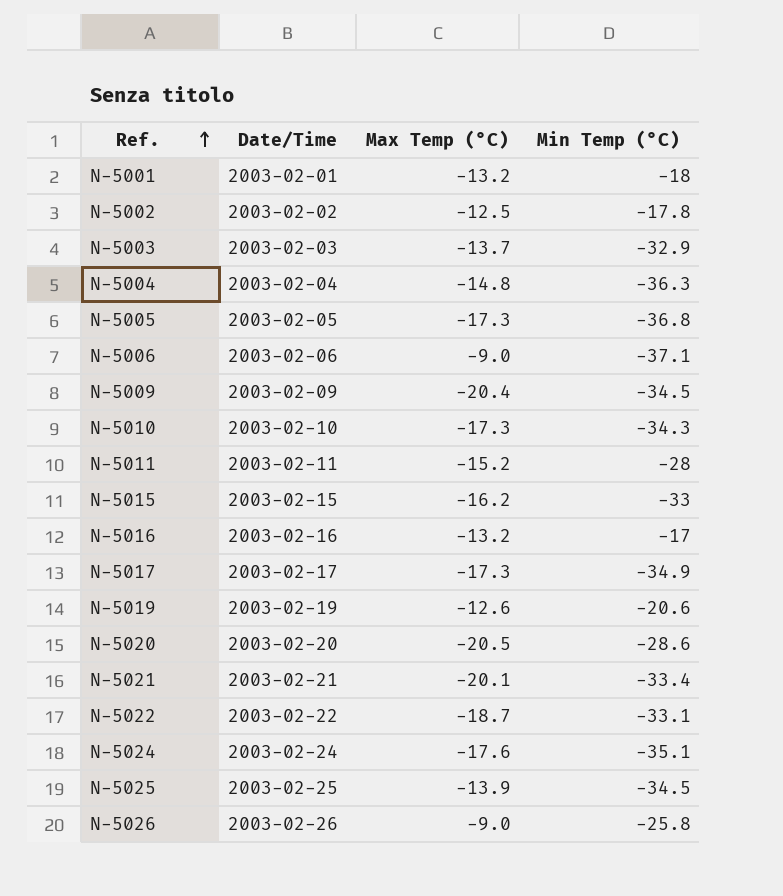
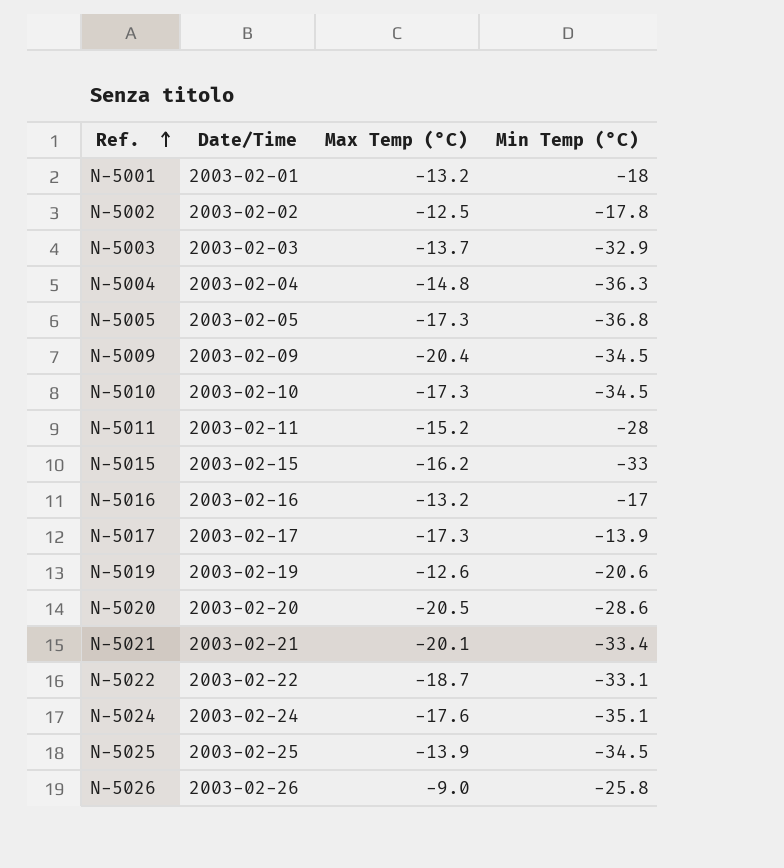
row N-5006: 2003-02-06 | -9.0 | -37.1 -> none
N-5010 | Min Temp (°C): -34.3 -> -34.5
N-5017 | Min Temp (°C): -34.9 -> -13.9

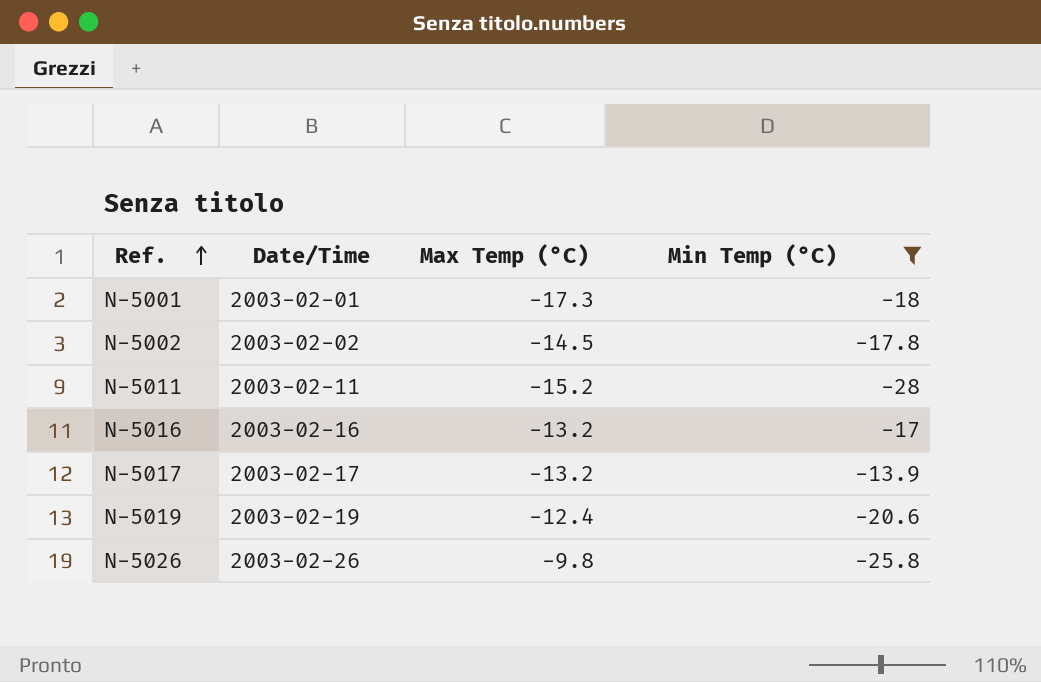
filter: none -> Min Temp (°C) >= -28
N-5001 | Max Temp (°C): -13.2 -> -17.3
N-5002 | Max Temp (°C): -12.5 -> -14.5
N-5017 | Max Temp (°C): -17.3 -> -13.2
N-5019 | Max Temp (°C): -12.6 -> -12.4
N-5026 | Max Temp (°C): -9.0 -> -9.8

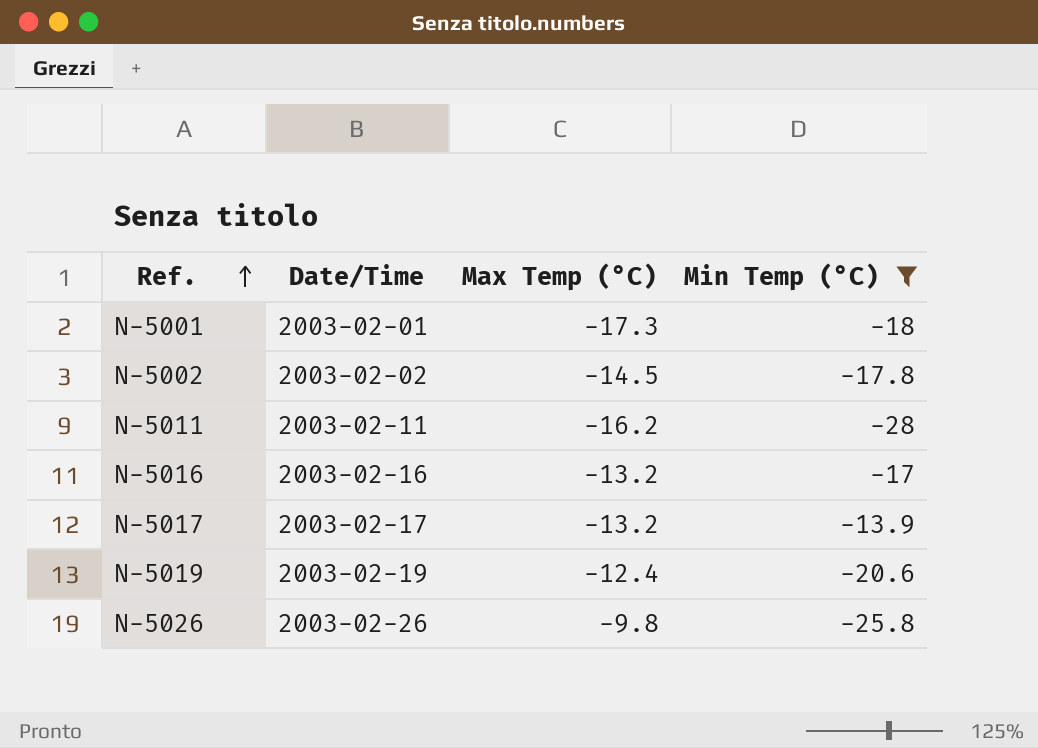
N-5011 | Max Temp (°C): -15.2 -> -16.2

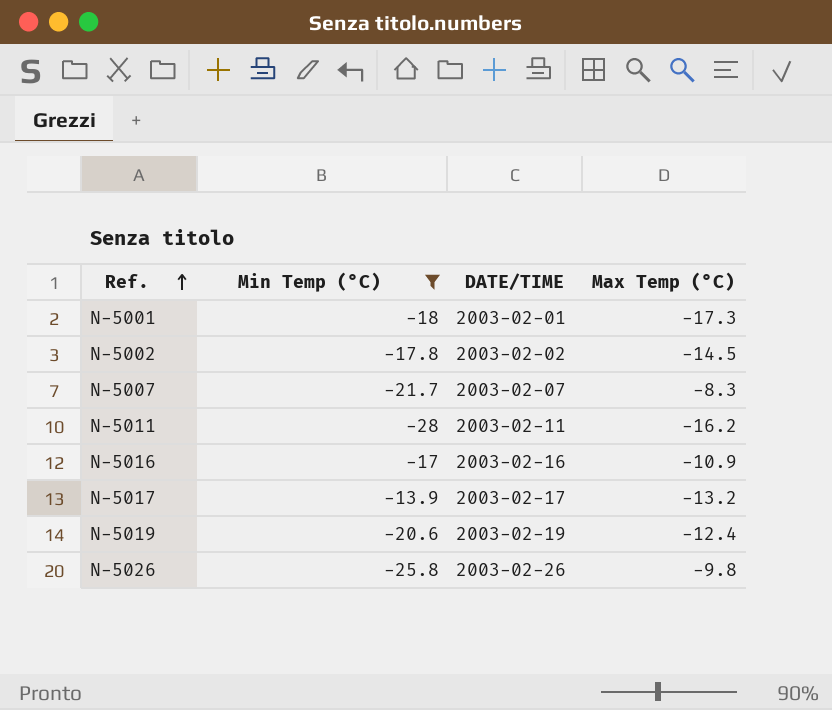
column Min Temp (°C) | position: 4 -> 2
column name: Date/Time -> DATE/TIME
row N-5007: none -> -21.7 | 2003-02-07 | -8.3
N-5016 | Max Temp (°C): -13.2 -> -10.9

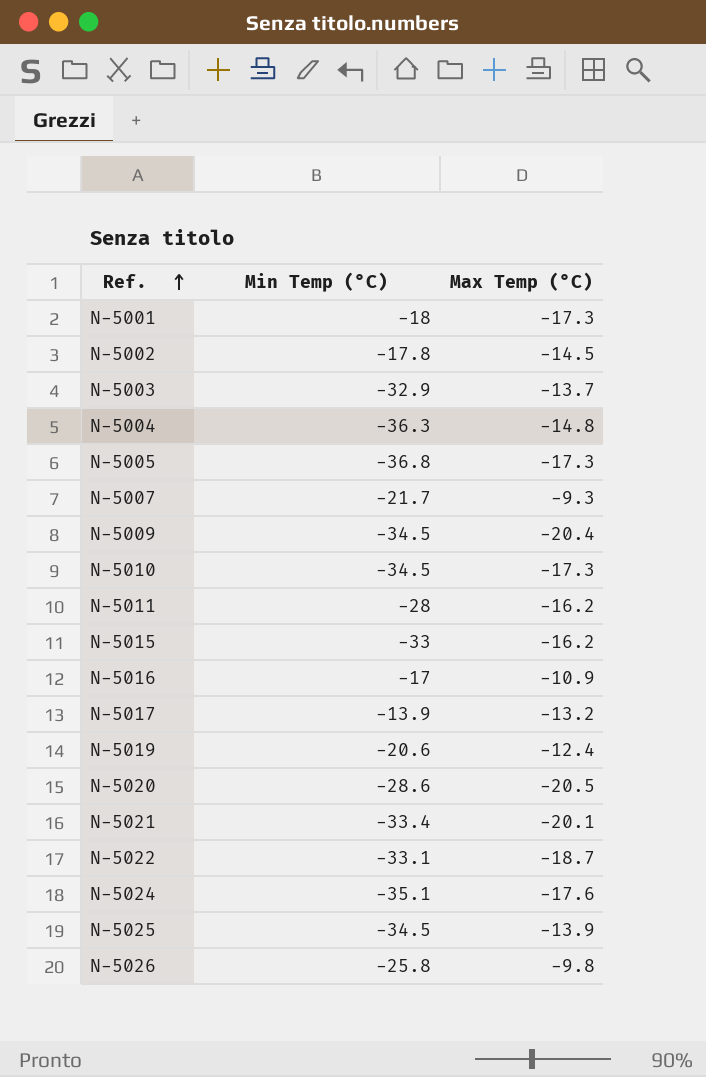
filter: Min Temp (°C) >= -28 -> none
column DATE/TIME | position: 3 -> none
N-5007 | Max Temp (°C): -8.3 -> -9.3

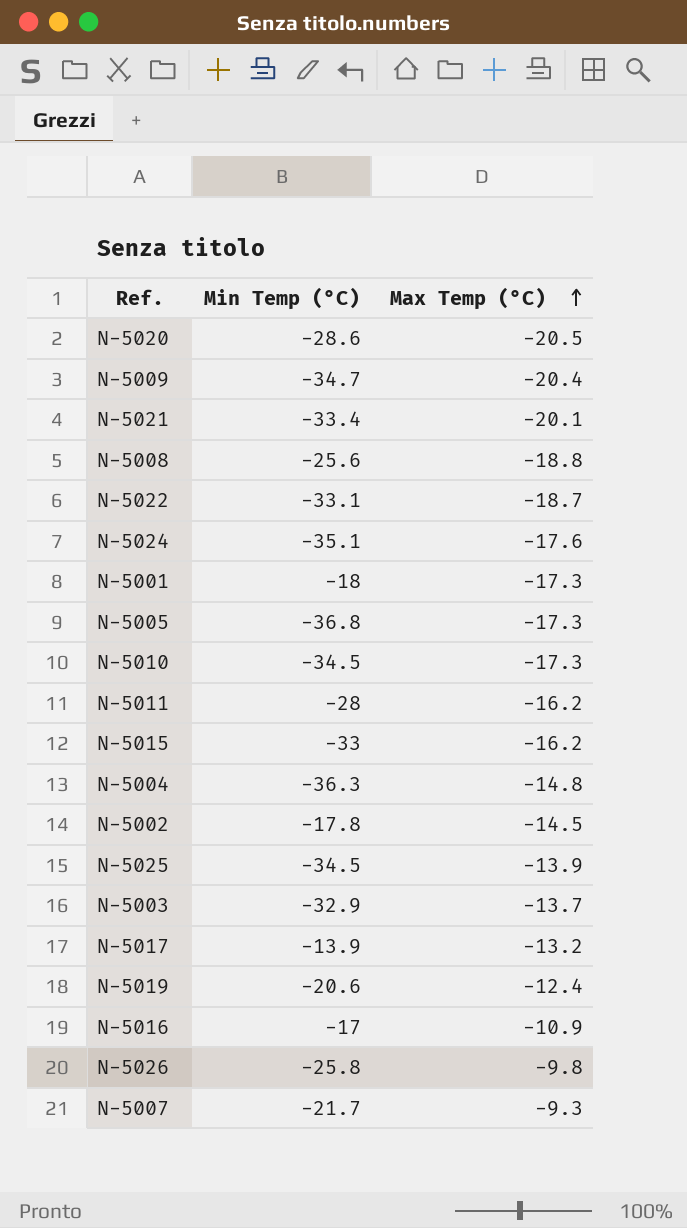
row order: Ref. ascending -> Max Temp (°C) ascending
N-5009 | Min Temp (°C): -34.5 -> -34.7
row N-5008: none -> -25.6 | -18.8

